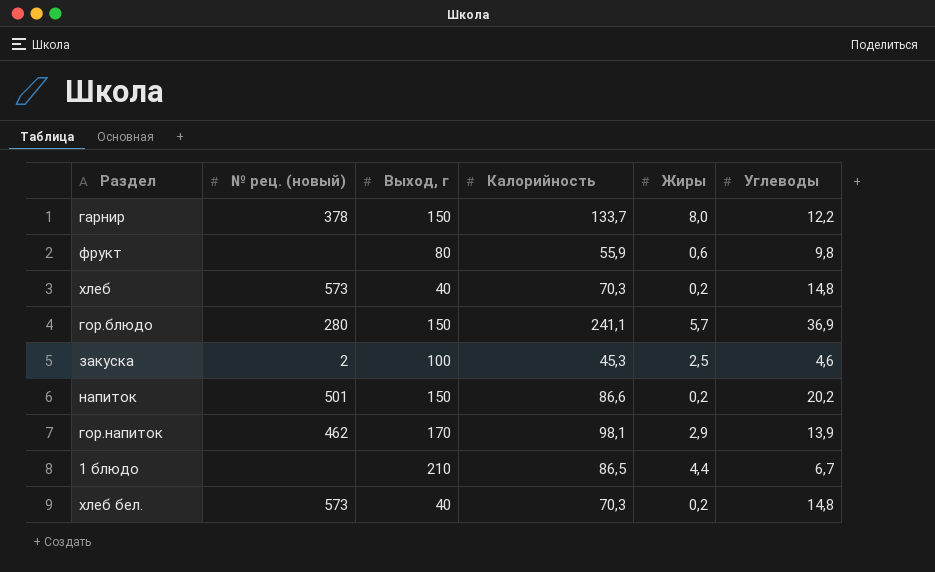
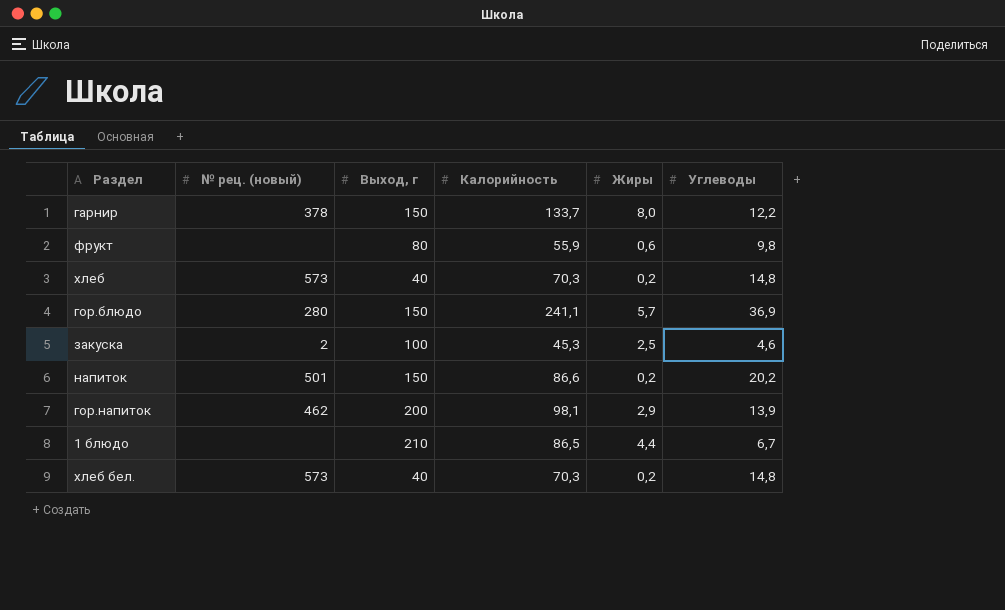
гор.напиток | Выход, г: 170 -> 200

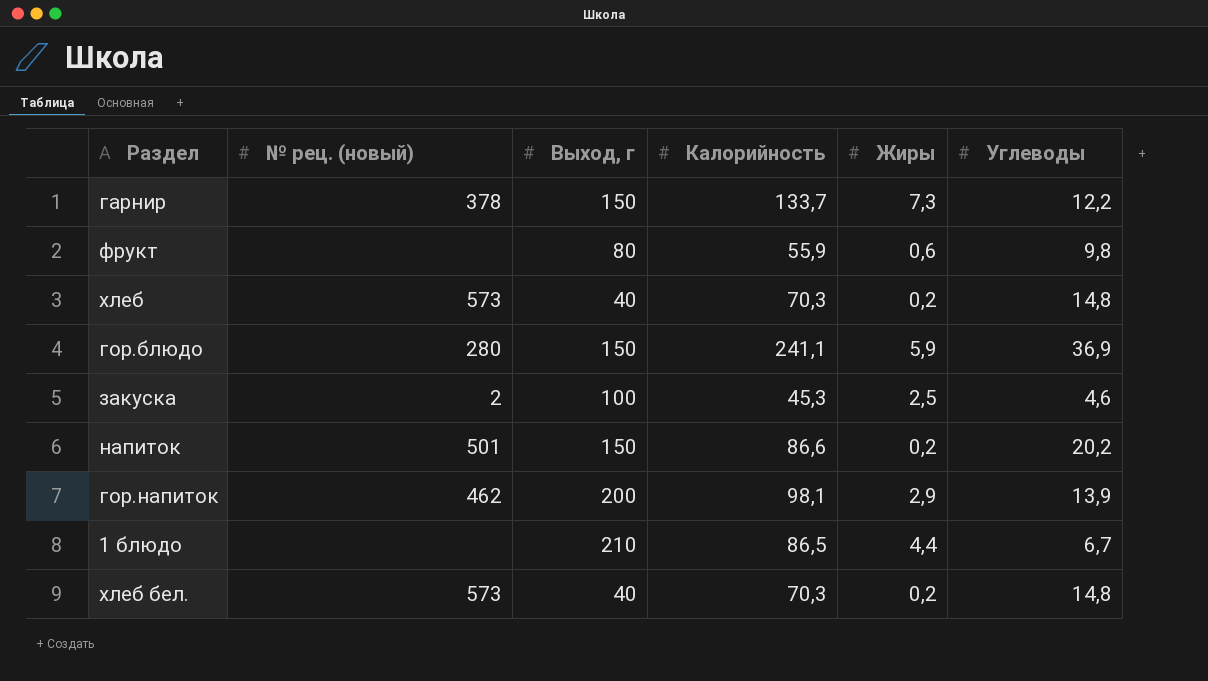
гарнир | Жиры: 8,0 -> 7,3
гор.блюдо | Жиры: 5,7 -> 5,9

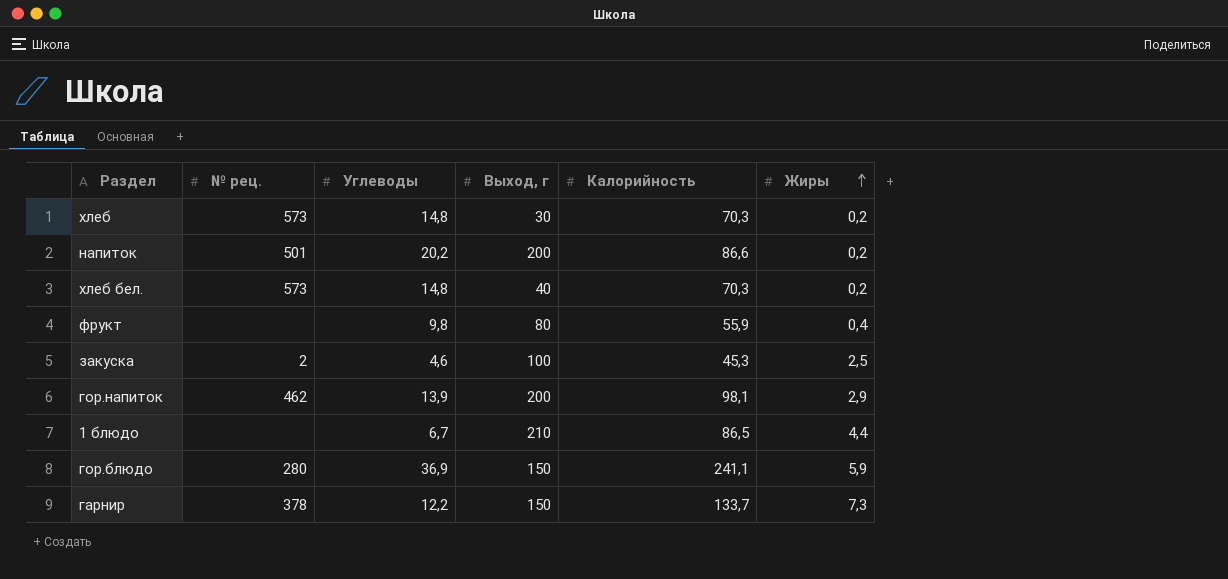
row order: none -> Жиры ascending
column name: № рец. (новый) -> № рец.
column Углеводы | position: 6 -> 3
хлеб | Выход, г: 40 -> 30
напиток | Выход, г: 150 -> 200
фрукт | Жиры: 0,6 -> 0,4

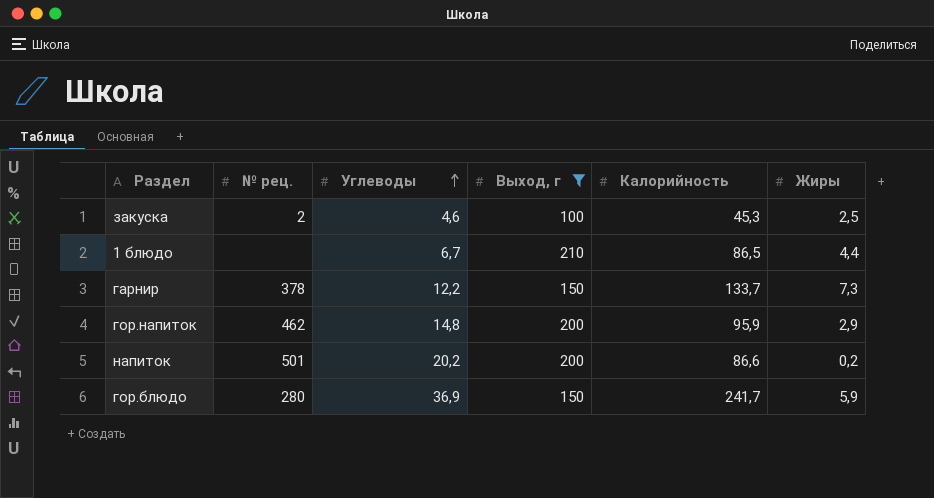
filter: none -> Выход, г >= 100
row order: Жиры ascending -> Углеводы ascending
гор.напиток | Углеводы: 13,9 -> 14,8
гор.напиток | Калорийность: 98,1 -> 95,9
гор.блюдо | Калорийность: 241,1 -> 241,7

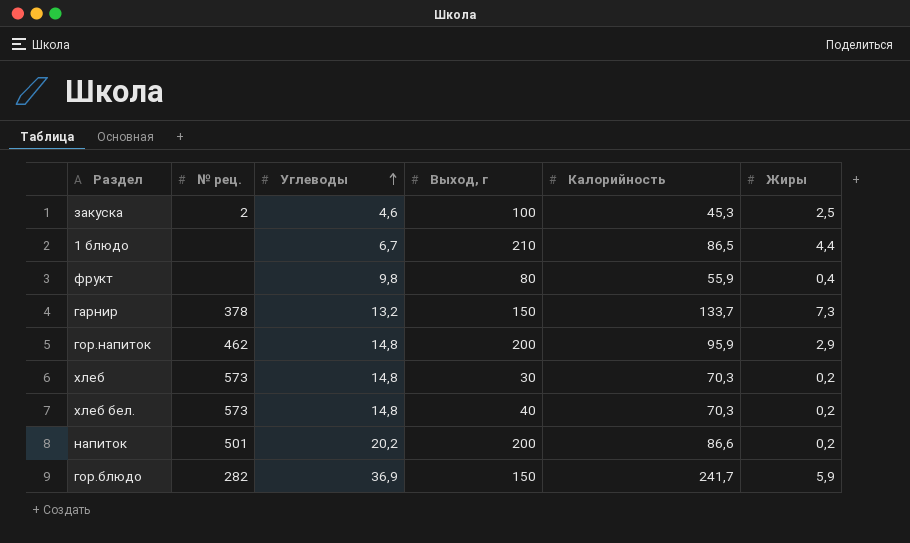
filter: Выход, г >= 100 -> none
гарнир | Углеводы: 12,2 -> 13,2
гор.блюдо | № рец.: 280 -> 282

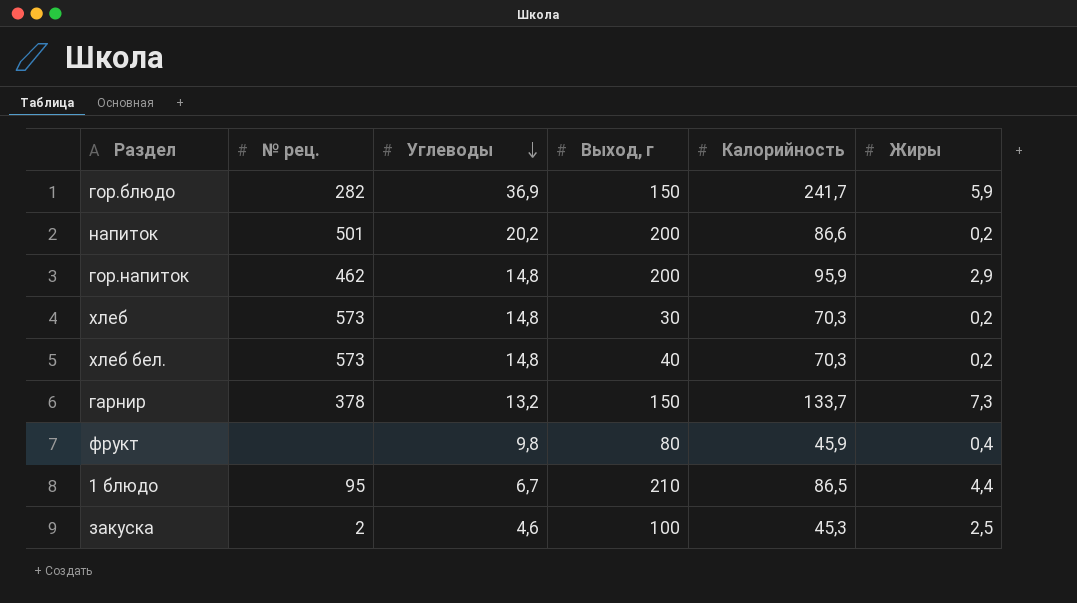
row order: Углеводы ascending -> Углеводы descending
фрукт | Калорийность: 55,9 -> 45,9
1 блюдо | № рец.: none -> 95

